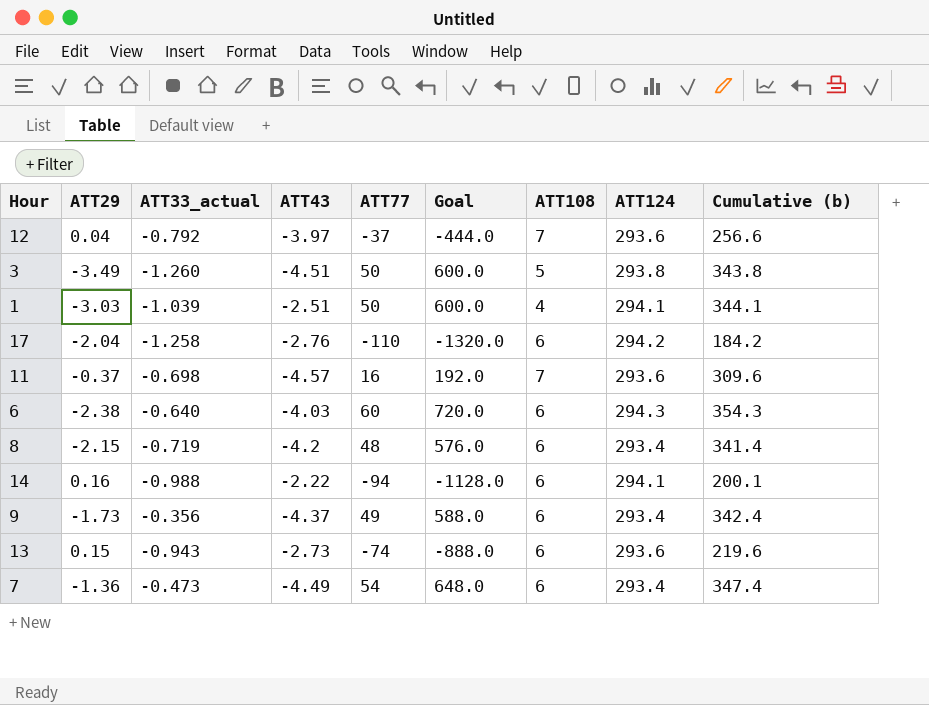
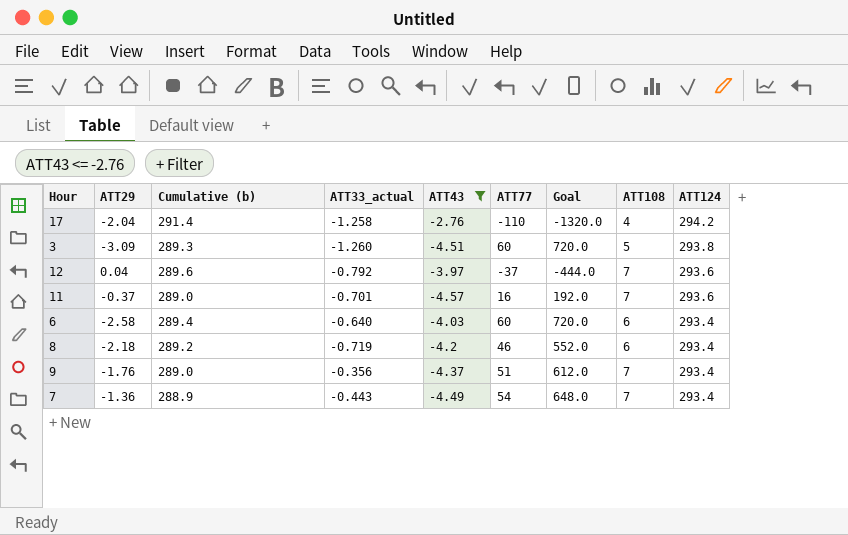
filter: none -> ATT43 <= -2.76
row order: none -> ATT124 descending
column Cumulative (b) | formula: [ATT77] + [ATT124] -> [ATT43] + [ATT124]
column Cumulative (b) | position: 9 -> 3
17 | ATT108: 6 -> 4
3 | ATT29: -3.49 -> -3.09
3 | ATT77: 50 -> 60
3 | Goal: 600.0 -> 720.0
11 | ATT33_actual: -0.698 -> -0.701
6 | ATT29: -2.38 -> -2.58
6 | ATT124: 294.3 -> 293.4
8 | ATT29: -2.15 -> -2.18
8 | ATT77: 48 -> 46
8 | Goal: 576.0 -> 552.0
9 | ATT29: -1.73 -> -1.76
9 | ATT77: 49 -> 51
9 | Goal: 588.0 -> 612.0
9 | ATT108: 6 -> 7
7 | ATT33_actual: -0.473 -> -0.443
7 | ATT108: 6 -> 7

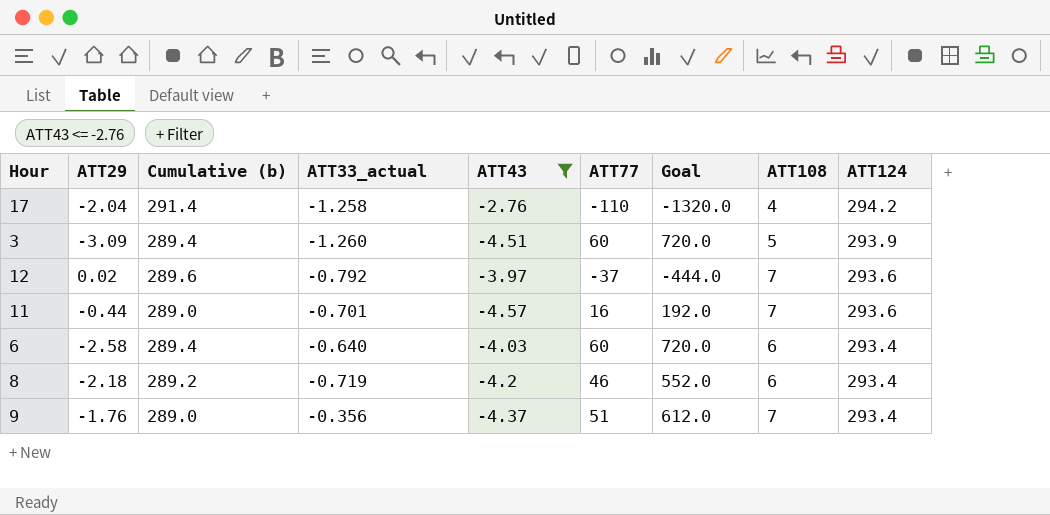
row 7: -1.36 | 288.9 | -0.443 | -4.49 | 54 | 648.0 | 7 | 293.4 -> none
3 | Cumulative (b): 289.3 -> 289.4
3 | ATT124: 293.8 -> 293.9
12 | ATT29: 0.04 -> 0.02
11 | ATT29: -0.37 -> -0.44

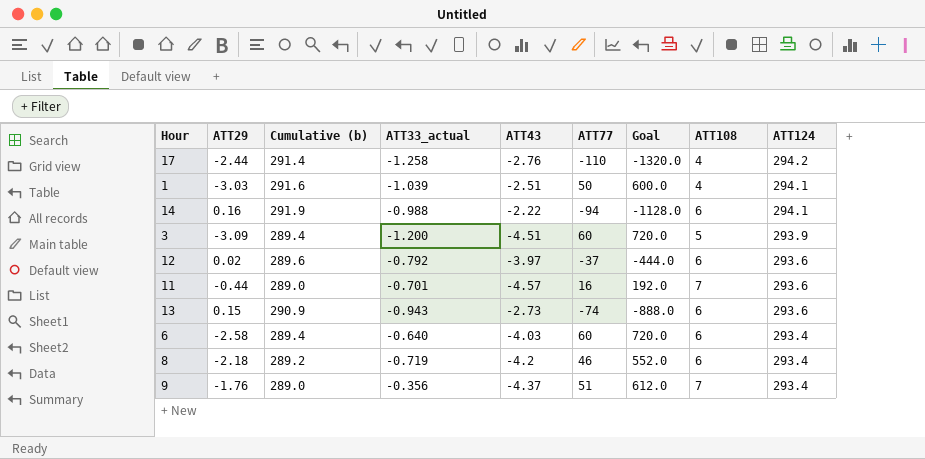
filter: ATT43 <= -2.76 -> none
17 | ATT29: -2.04 -> -2.44
3 | ATT33_actual: -1.260 -> -1.200
12 | ATT108: 7 -> 6

